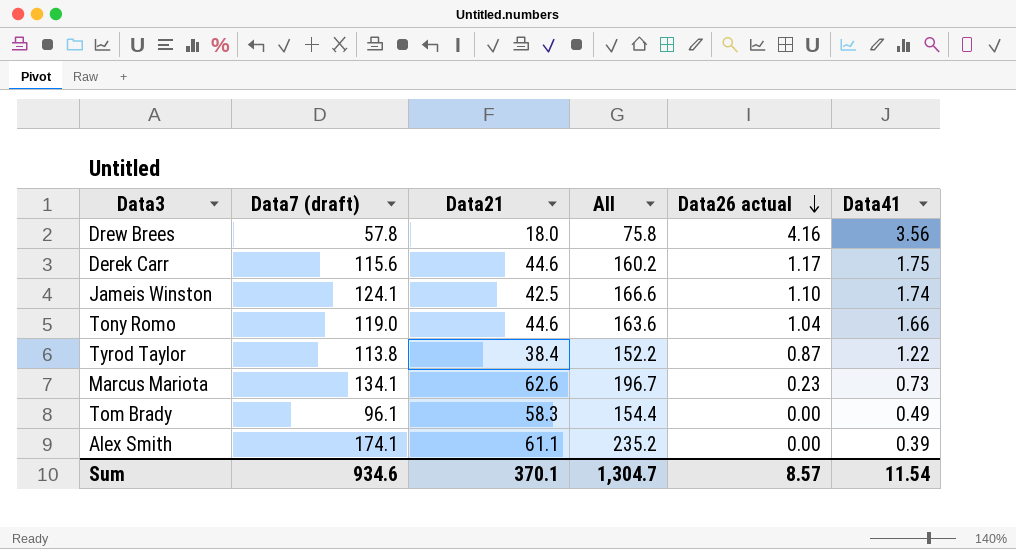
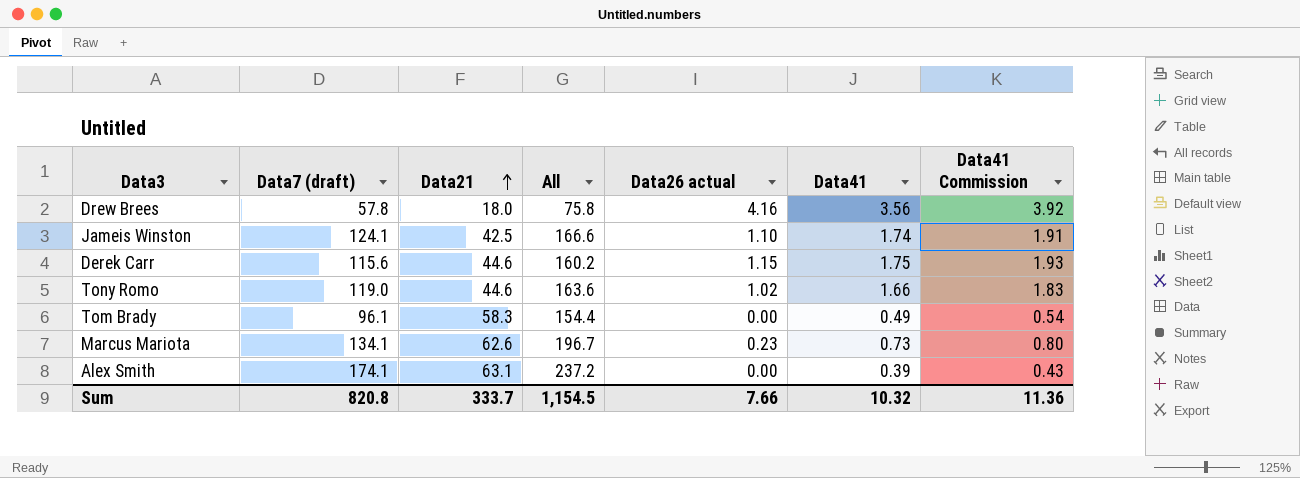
row order: Data26 actual descending -> Data21 ascending
column Data41 Commission | formula: none -> [Data41] * 1.1
row Tyrod Taylor: 113.8 | 38.4 | 152.2 | 0.87 | 1.22 -> none
Derek Carr | Data26 actual: 1.17 -> 1.15
Tony Romo | Data26 actual: 1.04 -> 1.02
Alex Smith | Data21: 61.1 -> 63.1
Alex Smith | All: 235.2 -> 237.2
Sum | Data7 (draft): 934.6 -> 820.8
Sum | Data21: 370.1 -> 333.7
Sum | All: 1,304.7 -> 1,154.5
Sum | Data26 actual: 8.57 -> 7.66
Sum | Data41: 11.54 -> 10.32

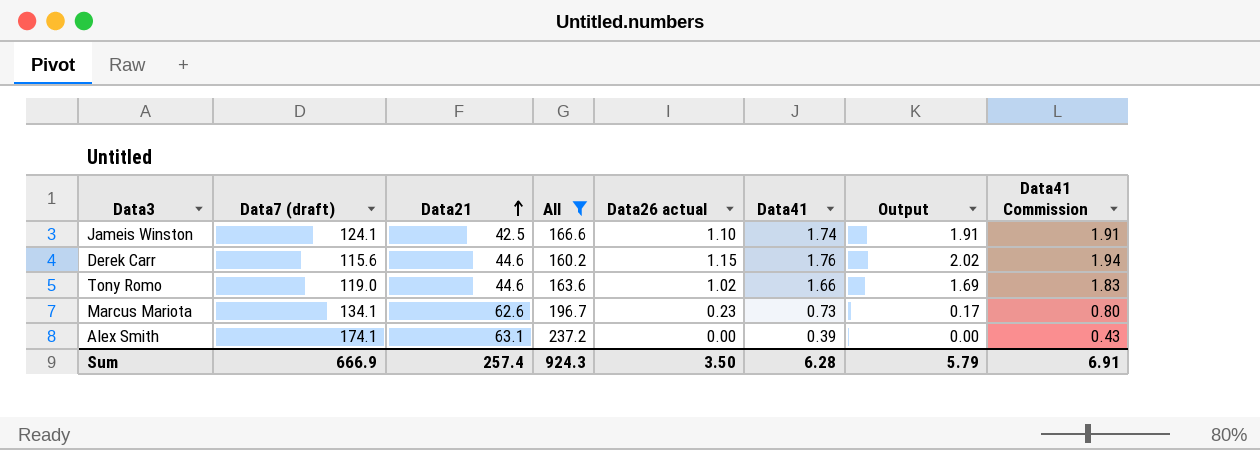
filter: none -> All >= 160.2
column Output | formula: none -> [Data26 actual] * [Data41]
Derek Carr | Data41: 1.75 -> 1.76
Derek Carr | Data41 Commission: 1.93 -> 1.94
Sum | Data7 (draft): 820.8 -> 666.9
Sum | Data21: 333.7 -> 257.4
Sum | All: 1,154.5 -> 924.3
Sum | Data26 actual: 7.66 -> 3.50
Sum | Data41: 10.32 -> 6.28
Sum | Data41 Commission: 11.36 -> 6.91

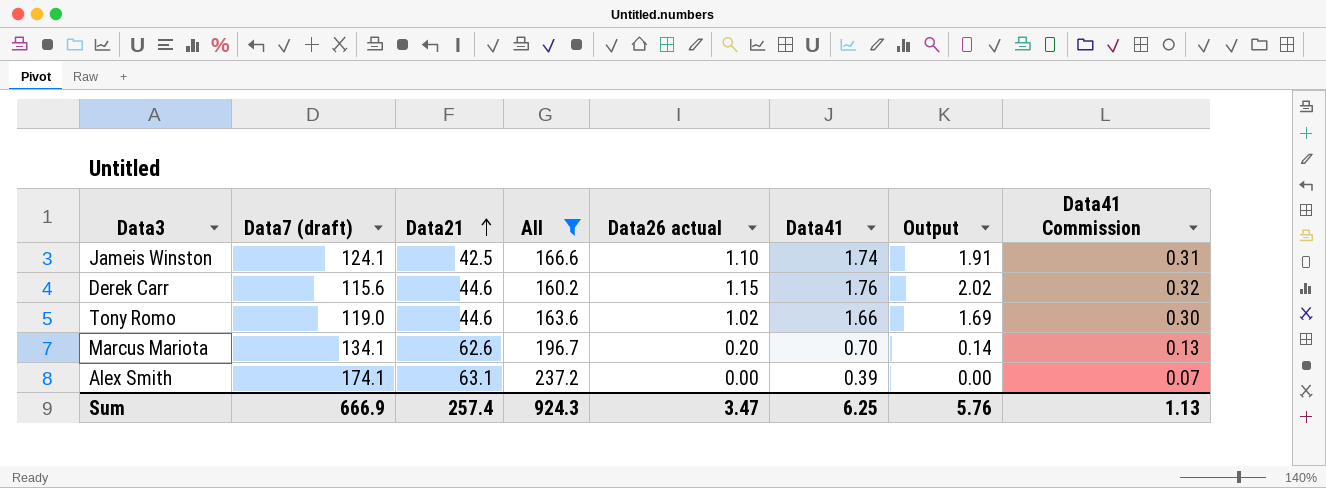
column Data41 Commission | formula: [Data41] * 1.1 -> [Data41] * 0.18
Marcus Mariota | Data26 actual: 0.23 -> 0.20
Marcus Mariota | Data41: 0.73 -> 0.70
Marcus Mariota | Output: 0.17 -> 0.14
Sum | Data26 actual: 3.50 -> 3.47
Sum | Data41: 6.28 -> 6.25
Sum | Output: 5.79 -> 5.76
Sum | Data41 Commission: 6.91 -> 1.13

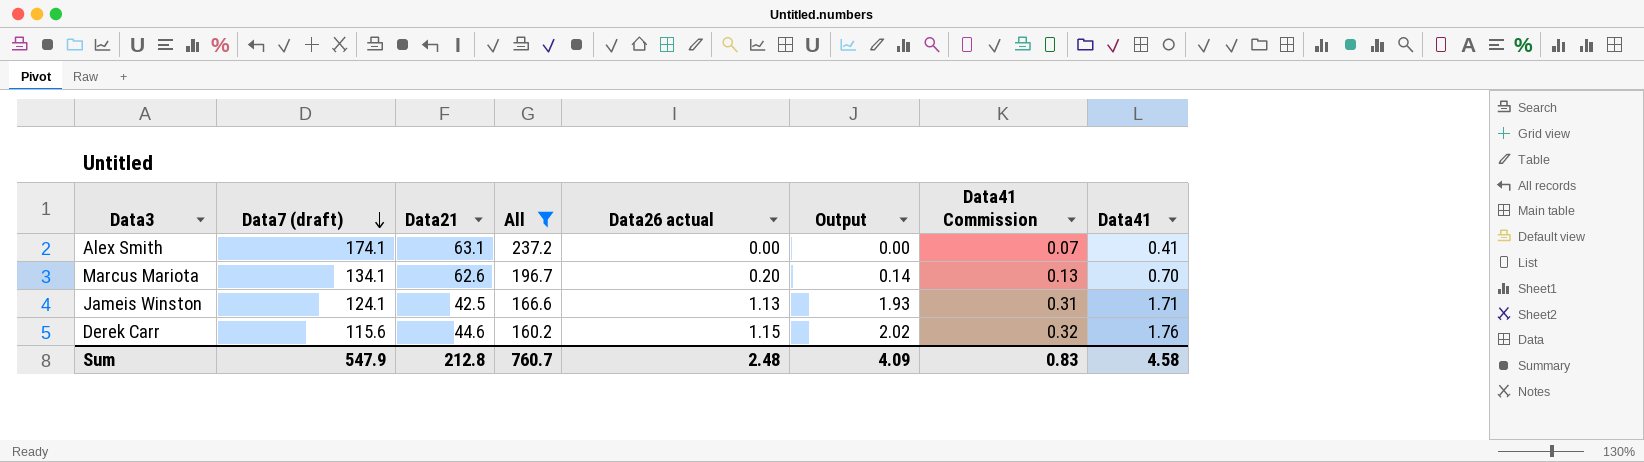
row order: Data21 ascending -> Data7 (draft) descending
column Data41 | position: 6 -> 8
row Tony Romo: 119.0 | 44.6 | 163.6 | 1.02 | 1.66 | 1.69 | 0.30 -> none
Alex Smith | Data41: 0.39 -> 0.41
Jameis Winston | Data26 actual: 1.10 -> 1.13
Jameis Winston | Output: 1.91 -> 1.93
Jameis Winston | Data41: 1.74 -> 1.71
Sum | Data7 (draft): 666.9 -> 547.9
Sum | Data21: 257.4 -> 212.8
Sum | All: 924.3 -> 760.7
Sum | Data26 actual: 3.47 -> 2.48
Sum | Output: 5.76 -> 4.09
Sum | Data41 Commission: 1.13 -> 0.83
Sum | Data41: 6.25 -> 4.58

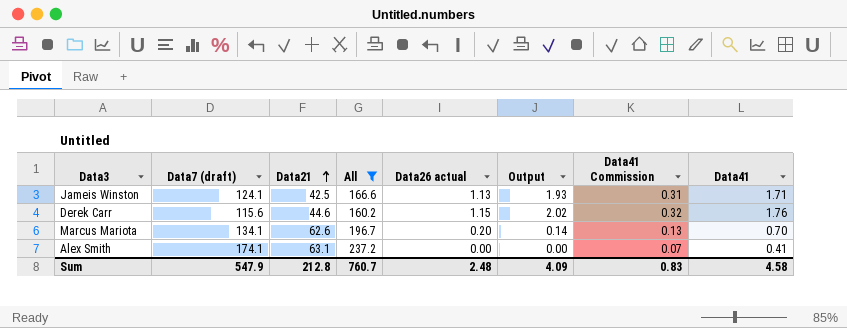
row order: Data7 (draft) descending -> Data21 ascending

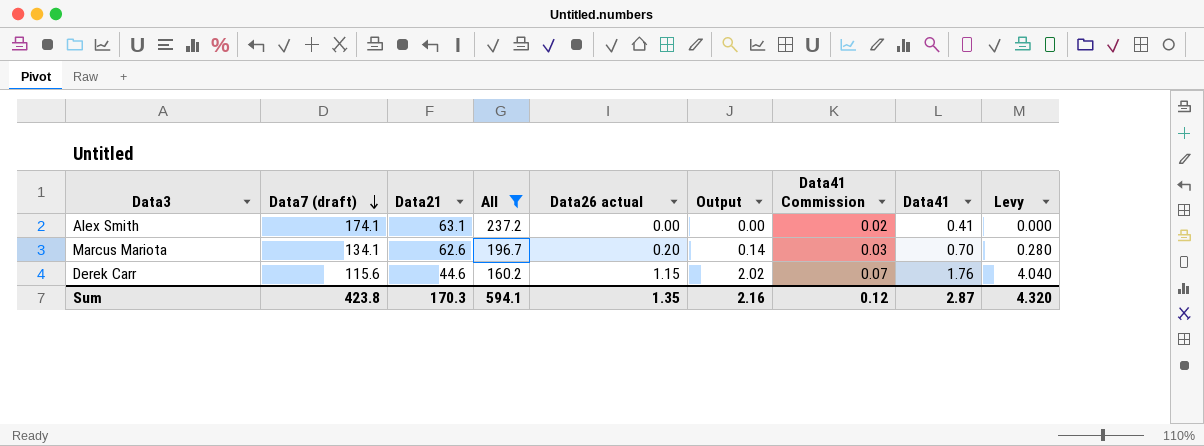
row order: Data21 ascending -> Data7 (draft) descending
column Data41 Commission | formula: [Data41] * 0.18 -> [Data41] * 0.04
column Levy | formula: none -> [Output] * 2
row Jameis Winston: 124.1 | 42.5 | 166.6 | 1.13 | 1.93 | 0.31 | 1.71 -> none
Sum | Data7 (draft): 547.9 -> 423.8
Sum | Data21: 212.8 -> 170.3
Sum | All: 760.7 -> 594.1
Sum | Data26 actual: 2.48 -> 1.35
Sum | Output: 4.09 -> 2.16
Sum | Data41 Commission: 0.83 -> 0.12
Sum | Data41: 4.58 -> 2.87

